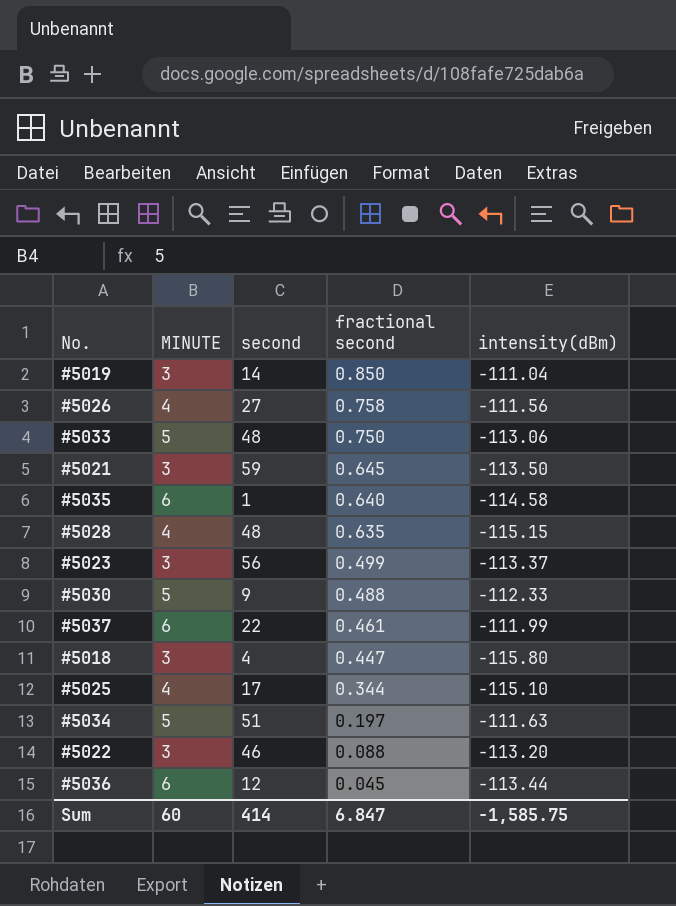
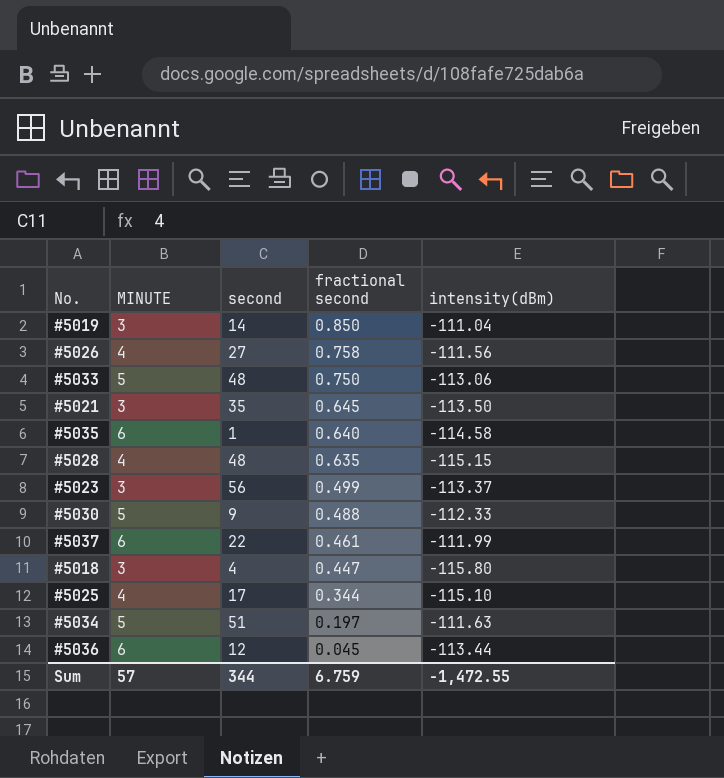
row #5022: 3 | 46 | 0.088 | -113.20 -> none
#5021 | second: 59 -> 35
Sum | MINUTE: 60 -> 57
Sum | second: 414 -> 344
Sum | fractional second: 6.847 -> 6.759
Sum | intensity(dBm): -1,585.75 -> -1,472.55

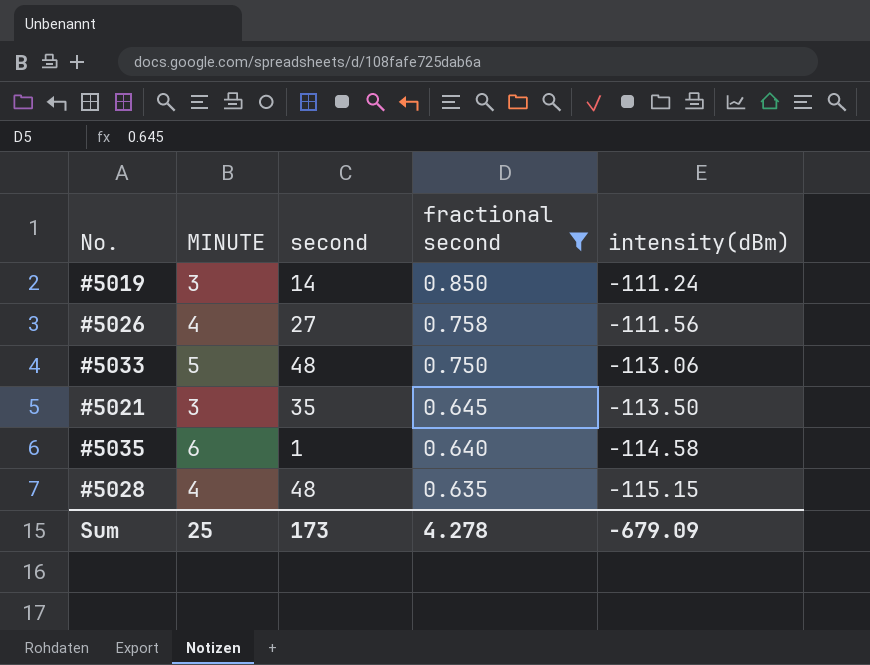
filter: none -> fractional second >= 0.635
#5019 | intensity(dBm): -111.04 -> -111.24
Sum | MINUTE: 57 -> 25
Sum | second: 344 -> 173
Sum | fractional second: 6.759 -> 4.278
Sum | intensity(dBm): -1,472.55 -> -679.09

